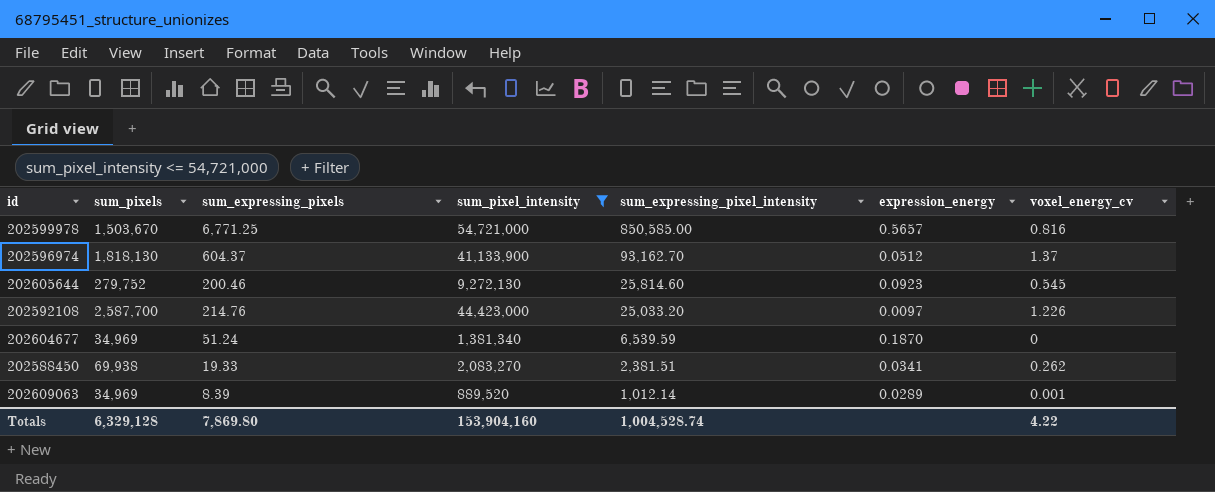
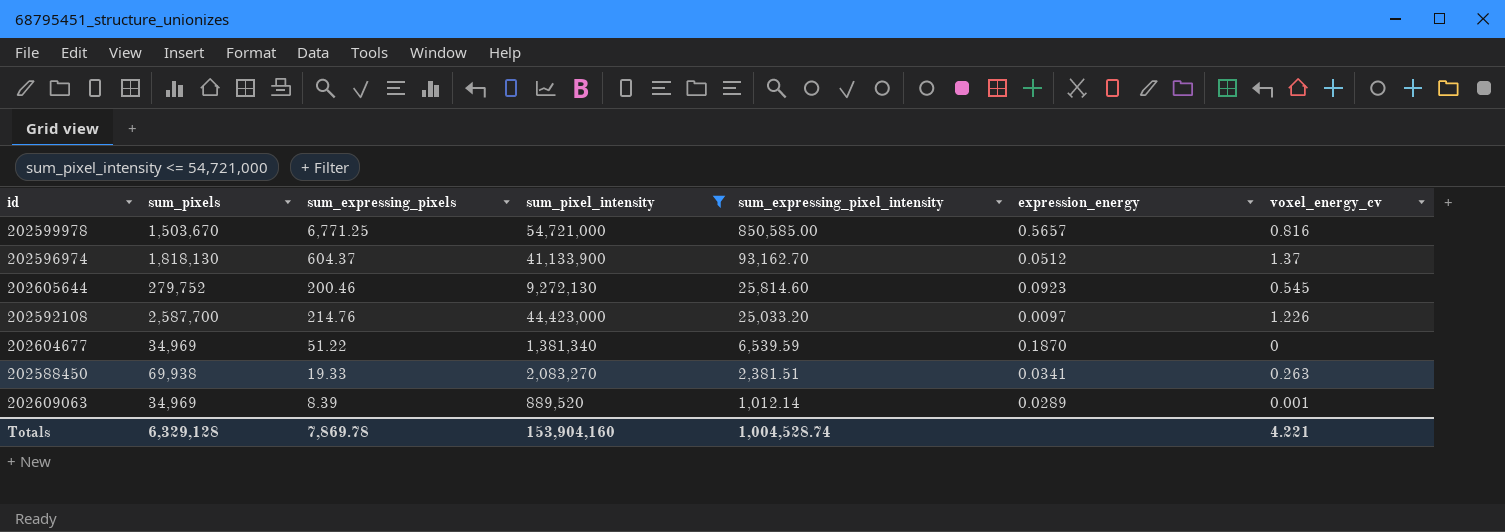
202604677 | sum_expressing_pixels: 51.24 -> 51.22
202588450 | voxel_energy_cv: 0.262 -> 0.263
Totals | sum_expressing_pixels: 7,869.80 -> 7,869.78
Totals | voxel_energy_cv: 4.22 -> 4.221

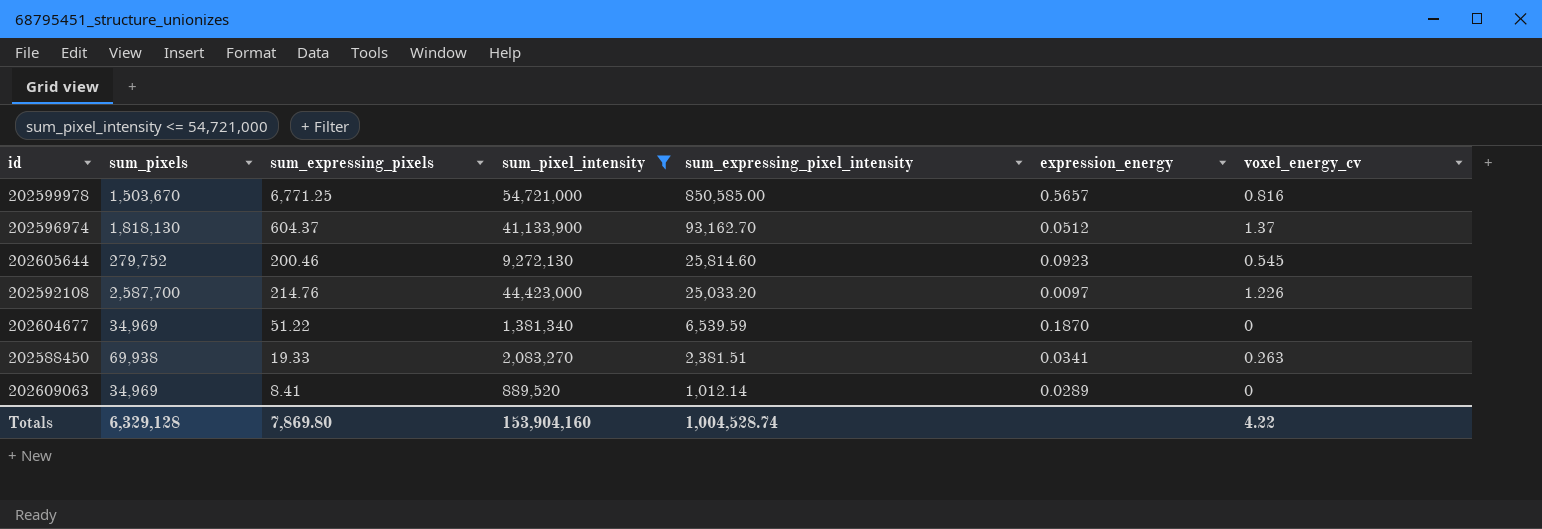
202609063 | sum_expressing_pixels: 8.39 -> 8.41
202609063 | voxel_energy_cv: 0.001 -> 0
Totals | sum_expressing_pixels: 7,869.78 -> 7,869.80
Totals | voxel_energy_cv: 4.221 -> 4.22

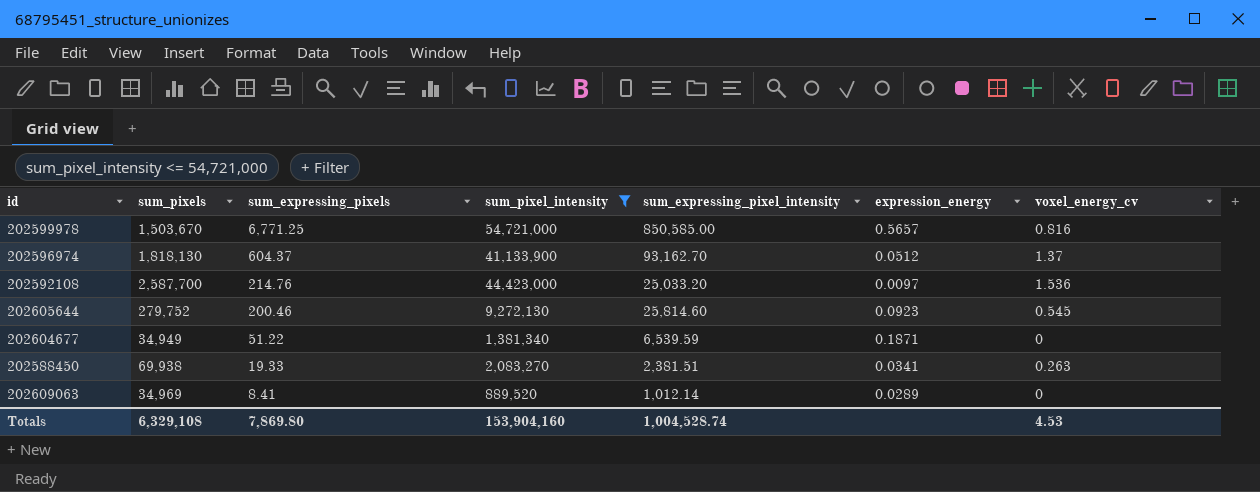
row order: sum_expressing_pixel_intensity descending -> sum_expressing_pixels descending
202592108 | voxel_energy_cv: 1.226 -> 1.536
202604677 | sum_pixels: 34,969 -> 34,949
202604677 | expression_energy: 0.1870 -> 0.1871
Totals | sum_pixels: 6,329,128 -> 6,329,108
Totals | voxel_energy_cv: 4.22 -> 4.53

